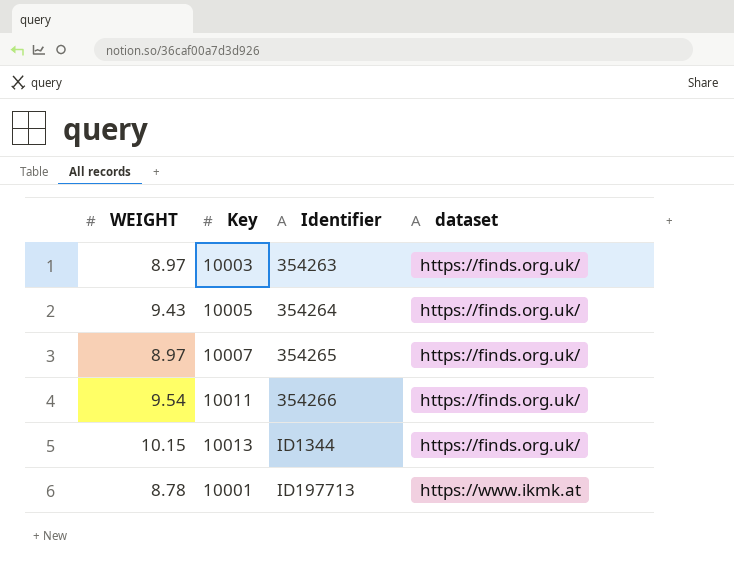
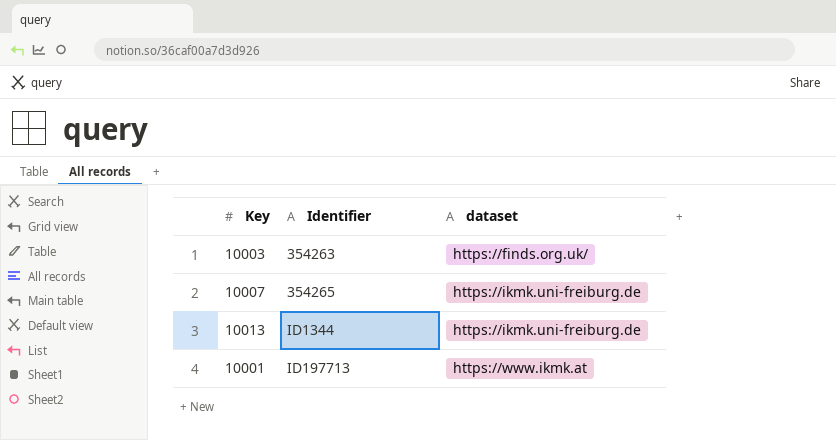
column WEIGHT | position: 1 -> none
row 10005: 9.43 | 354264 | https://finds.org.uk/ -> none
row 10011: 9.54 | 354266 | https://finds.org.uk/ -> none
10007 | dataset: https://finds.org.uk/ -> https://ikmk.uni-freiburg.de
10013 | dataset: https://finds.org.uk/ -> https://ikmk.uni-freiburg.de

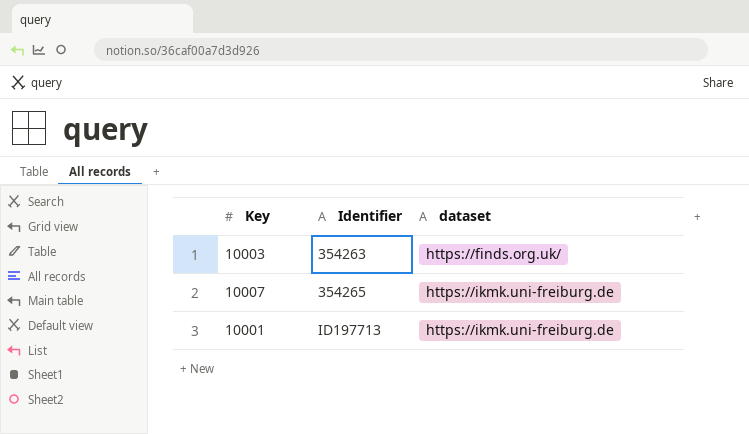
row 10013: ID1344 | https://ikmk.uni-freiburg.de -> none
10001 | dataset: https://www.ikmk.at -> https://ikmk.uni-freiburg.de

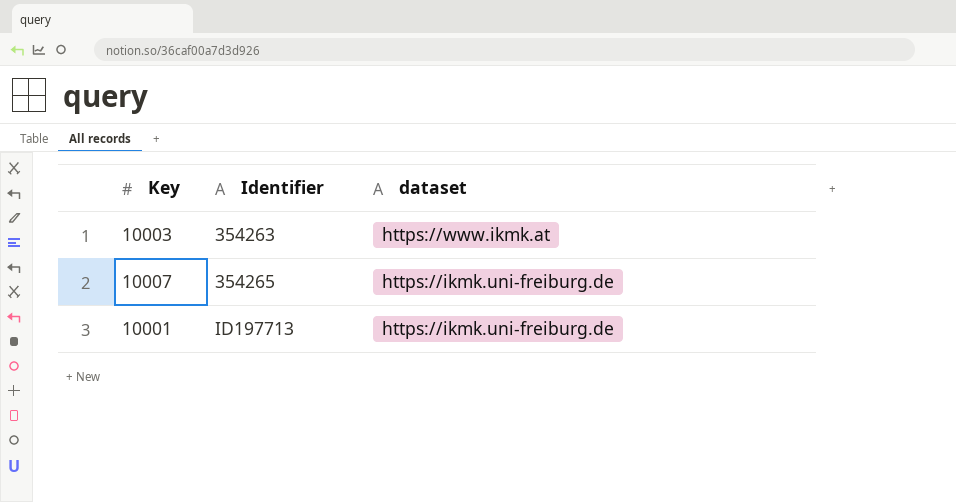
10003 | dataset: https://finds.org.uk/ -> https://www.ikmk.at

